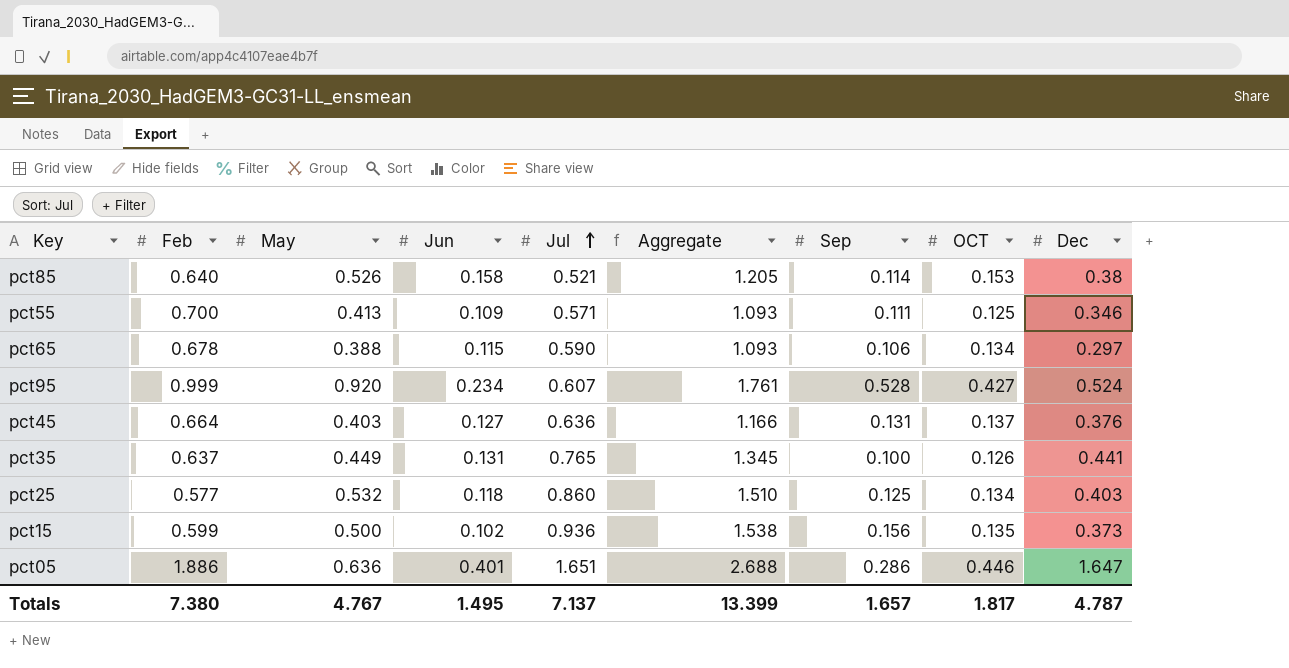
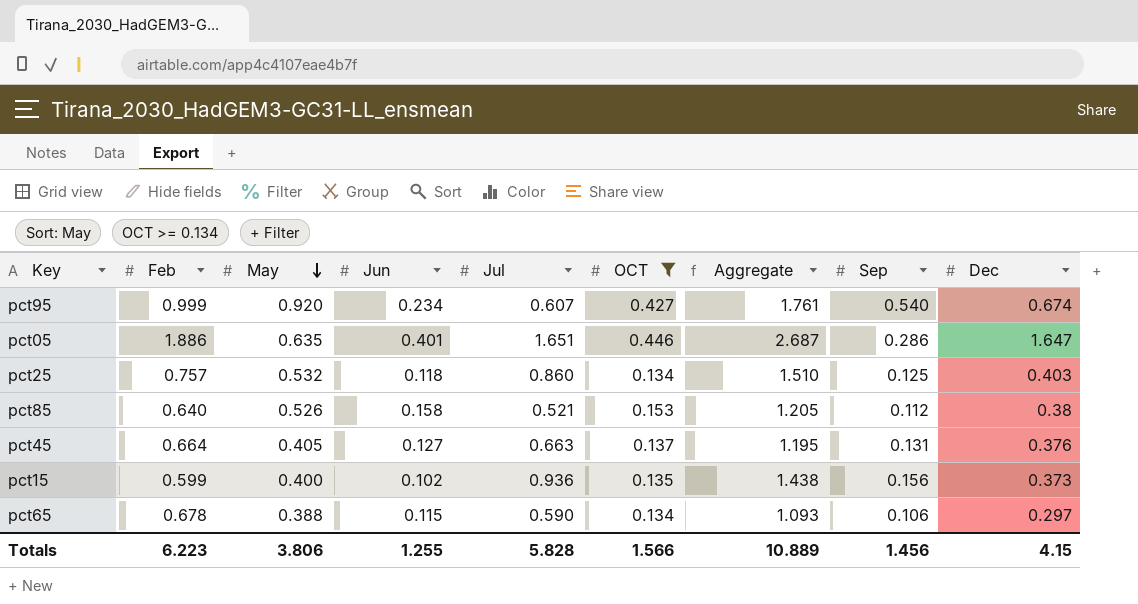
filter: none -> OCT >= 0.134
row order: Jul ascending -> May descending
column OCT | position: 8 -> 6
pct95 | Sep: 0.528 -> 0.540
pct95 | Dec: 0.524 -> 0.674
pct05 | May: 0.636 -> 0.635
pct05 | Aggregate: 2.688 -> 2.687
pct25 | Feb: 0.577 -> 0.757
pct85 | Sep: 0.114 -> 0.112
pct45 | May: 0.403 -> 0.405
pct45 | Jul: 0.636 -> 0.663
pct45 | Aggregate: 1.166 -> 1.195
pct15 | May: 0.500 -> 0.400
pct15 | Aggregate: 1.538 -> 1.438
Totals | Feb: 7.380 -> 6.223
Totals | May: 4.767 -> 3.806
Totals | Jun: 1.495 -> 1.255
Totals | Jul: 7.137 -> 5.828
Totals | OCT: 1.817 -> 1.566
Totals | Aggregate: 13.399 -> 10.889
Totals | Sep: 1.657 -> 1.456
Totals | Dec: 4.787 -> 4.15

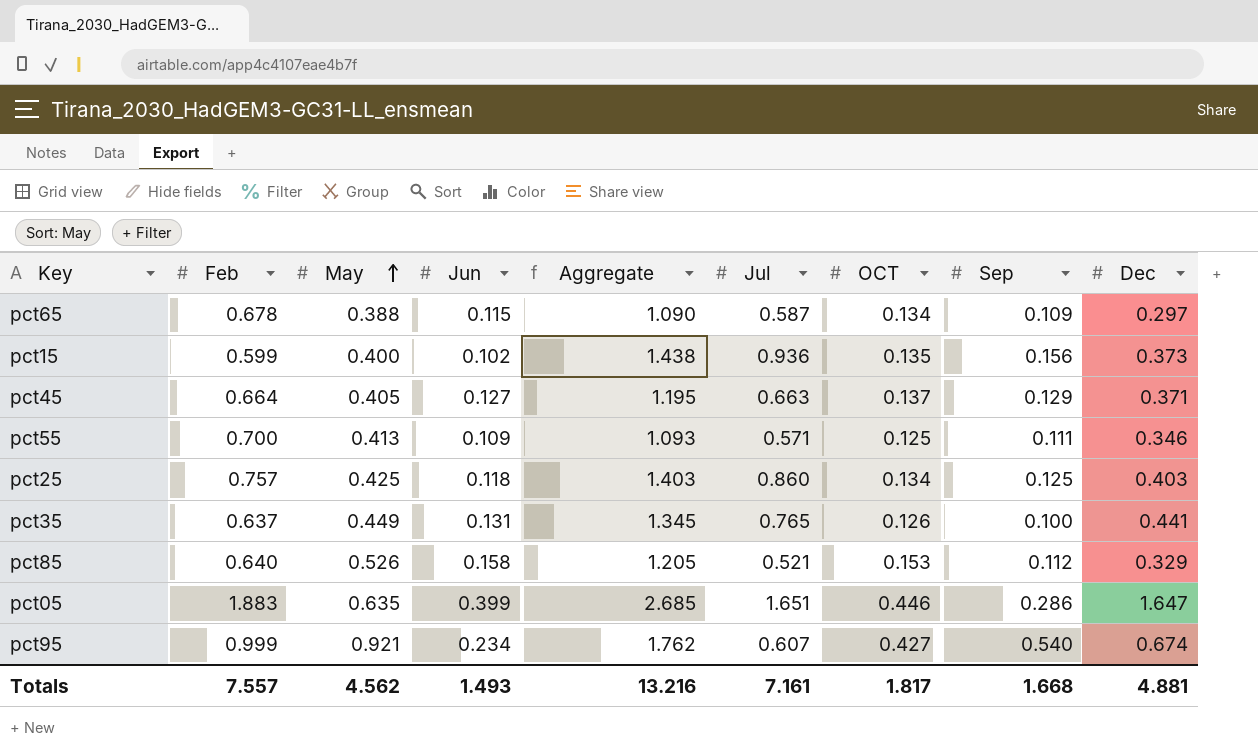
filter: OCT >= 0.134 -> none
row order: May descending -> May ascending
column Aggregate | position: 7 -> 5
pct65 | Aggregate: 1.093 -> 1.090
pct65 | Jul: 0.590 -> 0.587
pct65 | Sep: 0.106 -> 0.109
pct45 | Sep: 0.131 -> 0.129
pct45 | Dec: 0.376 -> 0.371
pct25 | May: 0.532 -> 0.425
pct25 | Aggregate: 1.510 -> 1.403
pct85 | Dec: 0.38 -> 0.329
pct05 | Feb: 1.886 -> 1.883
pct05 | Jun: 0.401 -> 0.399
pct05 | Aggregate: 2.687 -> 2.685
pct95 | May: 0.920 -> 0.921
pct95 | Aggregate: 1.761 -> 1.762
Totals | Feb: 6.223 -> 7.557
Totals | May: 3.806 -> 4.562
Totals | Jun: 1.255 -> 1.493
Totals | Aggregate: 10.889 -> 13.216
Totals | Jul: 5.828 -> 7.161
Totals | OCT: 1.566 -> 1.817
Totals | Sep: 1.456 -> 1.668
Totals | Dec: 4.15 -> 4.881

